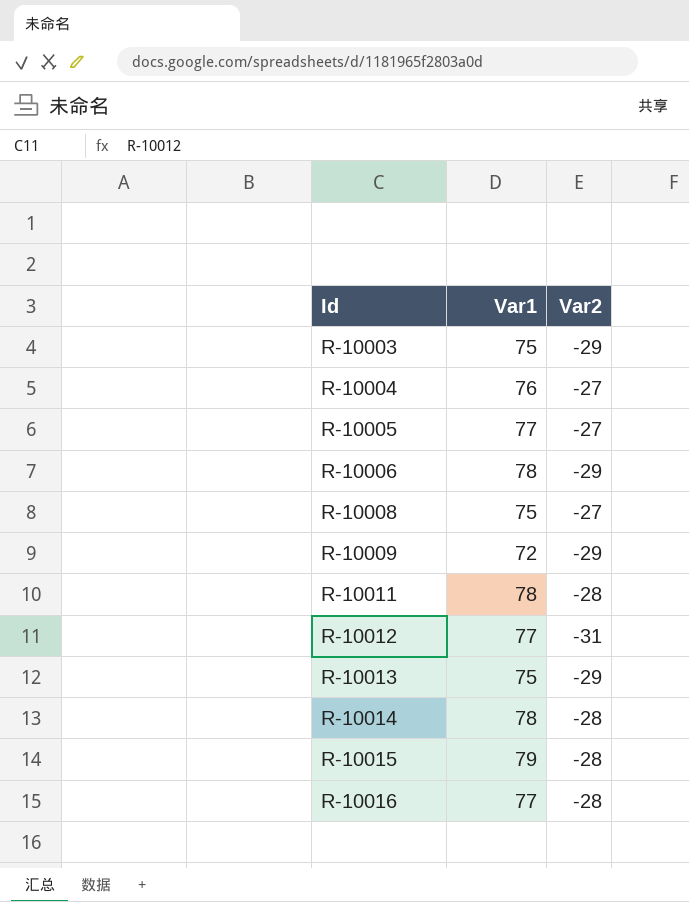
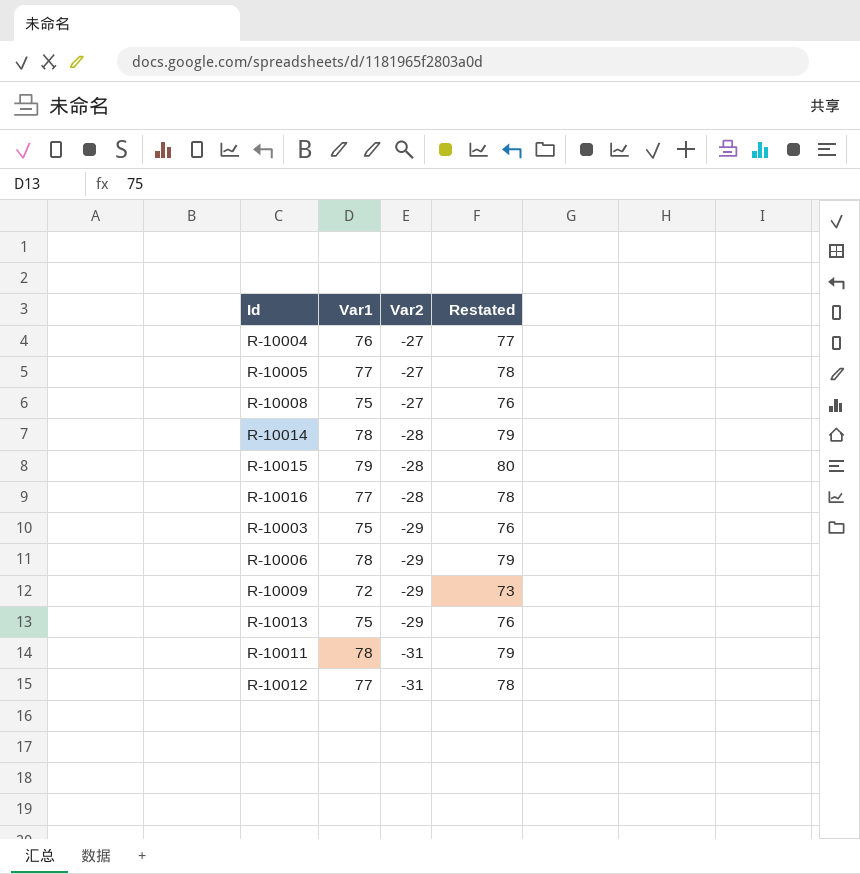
row order: Id ascending -> Var2 descending
column Restated | formula: none -> [Var1] + 1
R-10011 | Var2: -28 -> -31

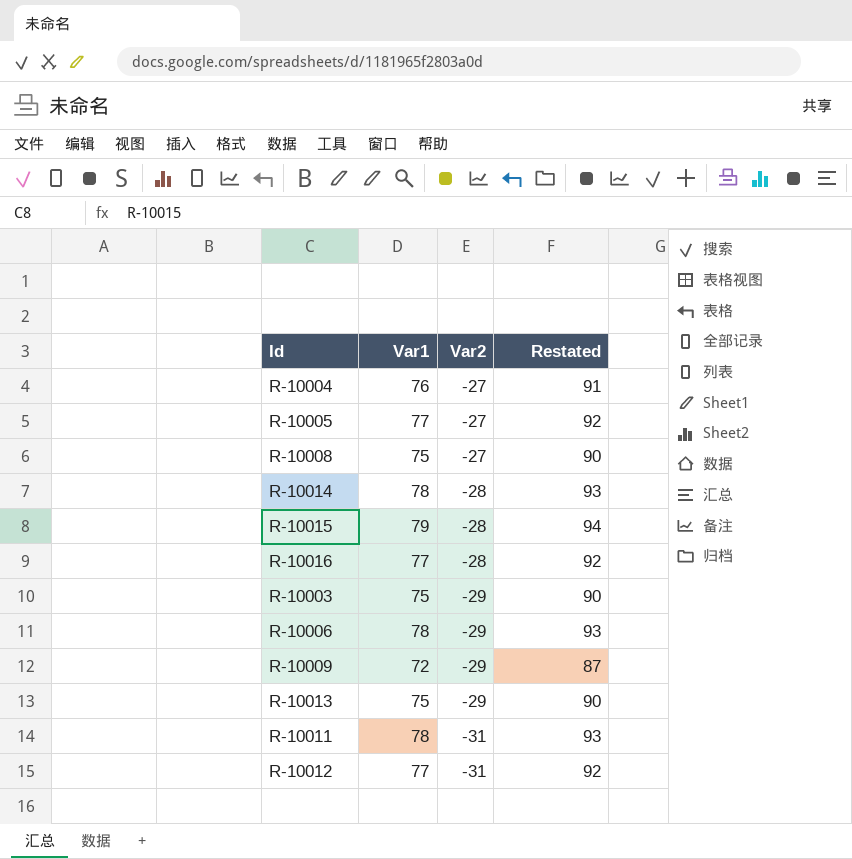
column Restated | formula: [Var1] + 1 -> [Var1] + 15

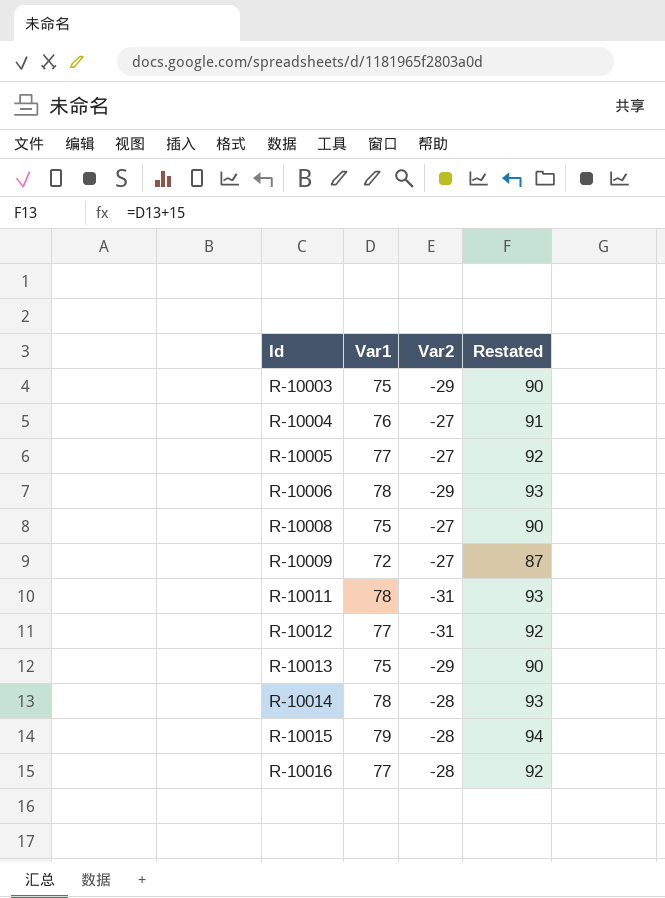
row order: Var2 descending -> Id ascending
R-10009 | Var2: -29 -> -27

